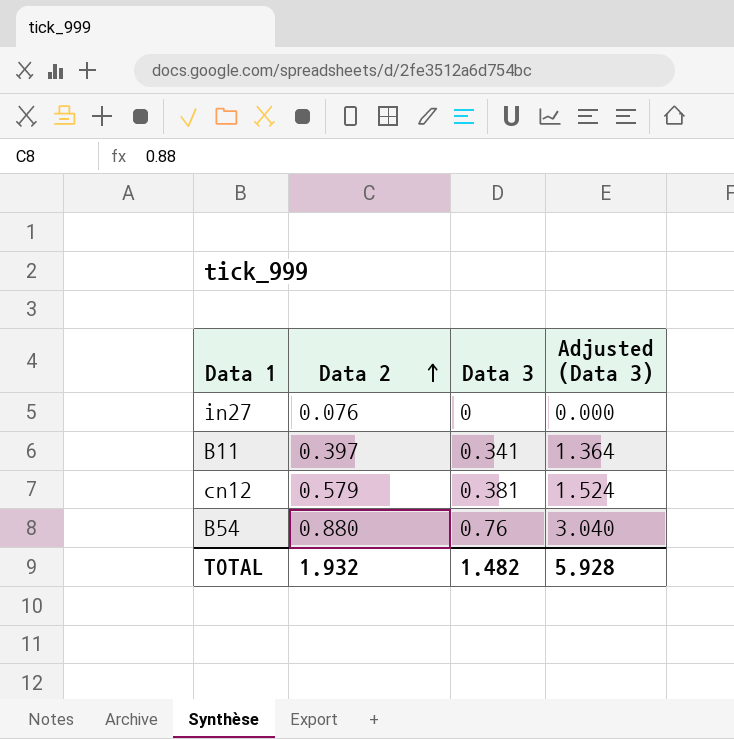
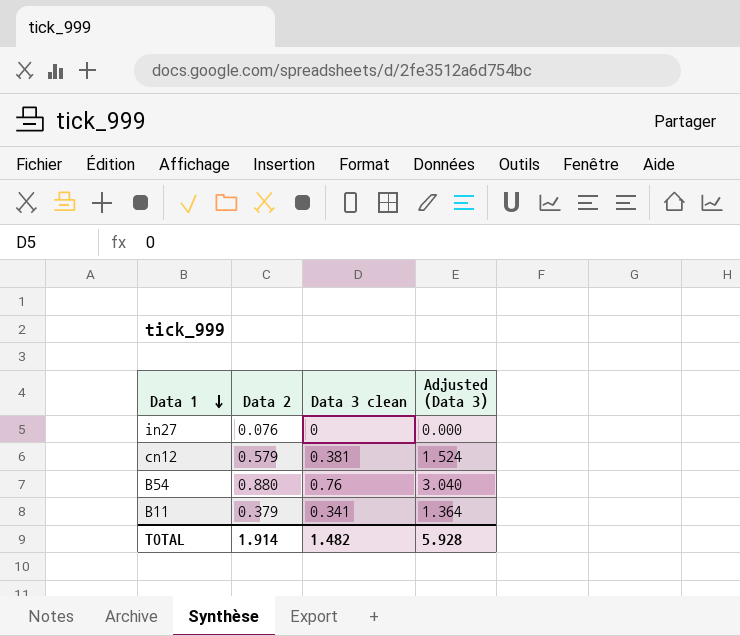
row order: Data 2 ascending -> Data 1 descending
column name: Data 3 -> Data 3 clean
B11 | Data 2: 0.397 -> 0.379
TOTAL | Data 2: 1.932 -> 1.914

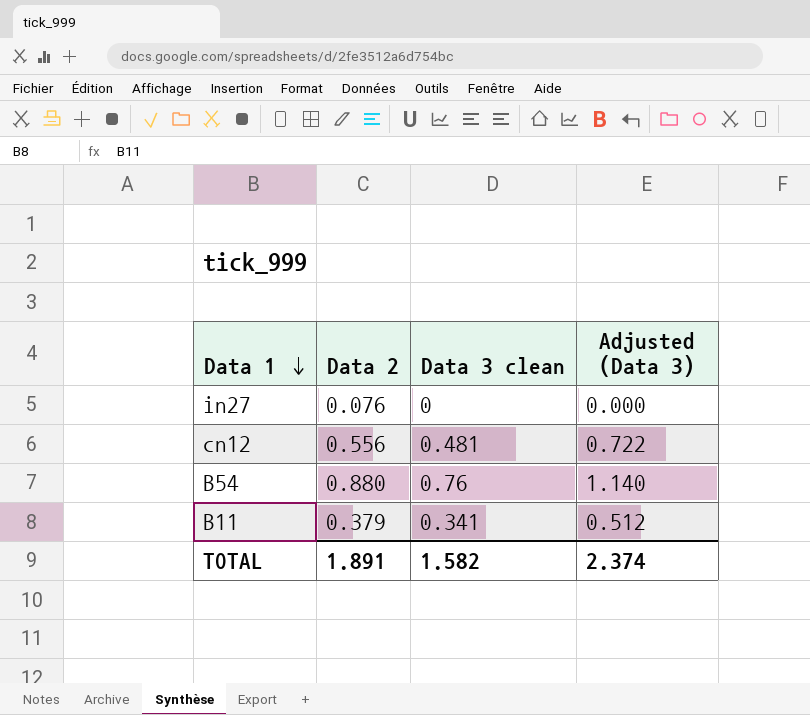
column Adjusted (Data 3) | formula: [Data 3 clean] * 4 -> [Data 3 clean] * 1.5
cn12 | Data 2: 0.579 -> 0.556
cn12 | Data 3 clean: 0.381 -> 0.481
TOTAL | Data 2: 1.914 -> 1.891
TOTAL | Data 3 clean: 1.482 -> 1.582
TOTAL | Adjusted (Data 3): 5.928 -> 2.374

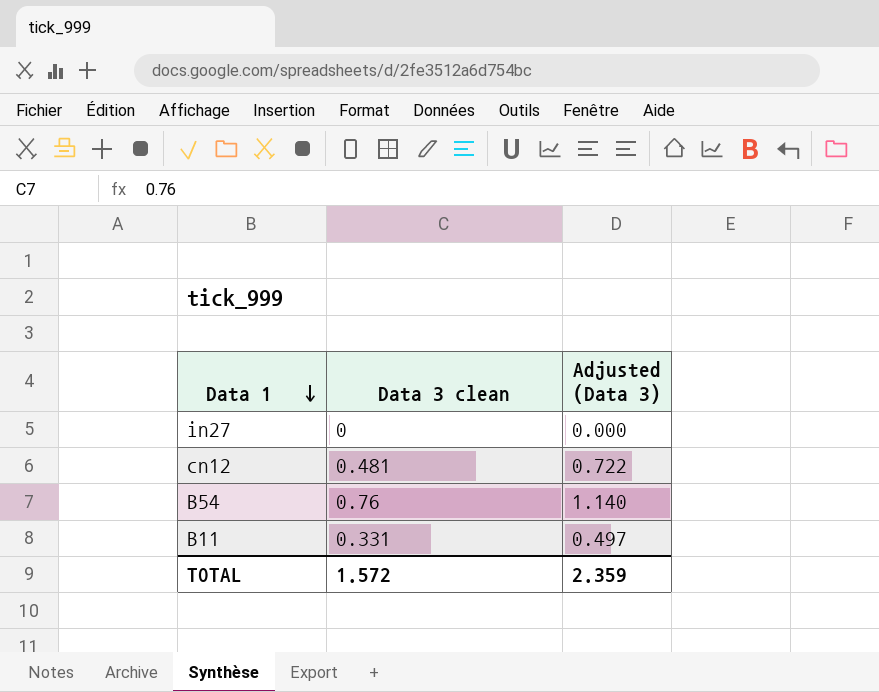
column Data 2 | position: 2 -> none
B11 | Data 3 clean: 0.341 -> 0.331
B11 | Adjusted (Data 3): 0.512 -> 0.497
TOTAL | Data 3 clean: 1.582 -> 1.572
TOTAL | Adjusted (Data 3): 2.374 -> 2.359

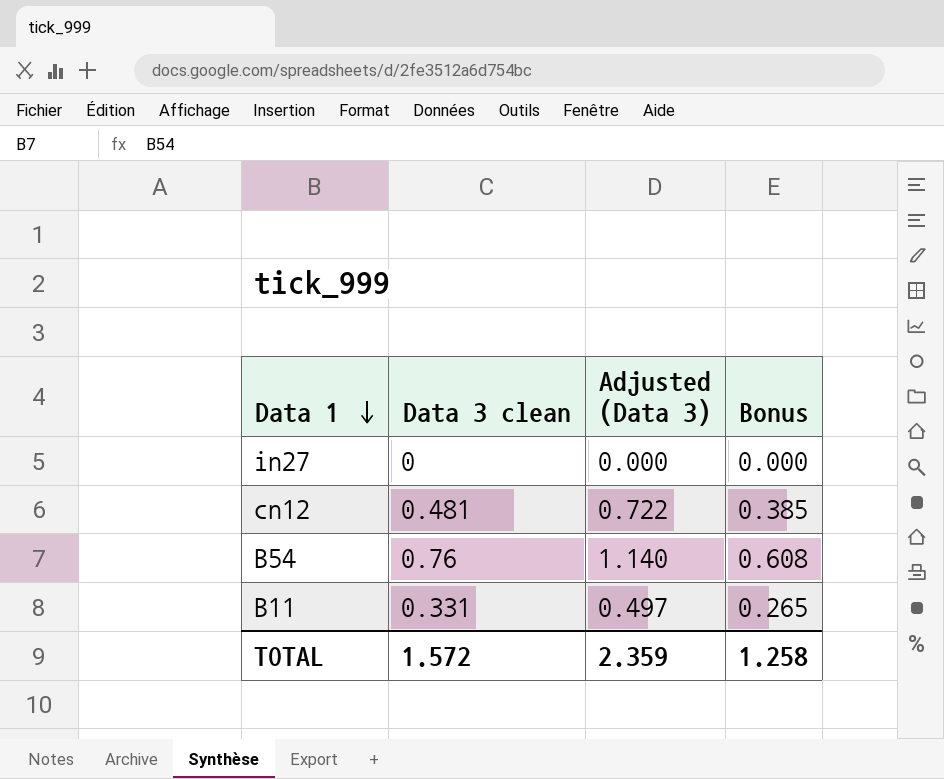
column Bonus | formula: none -> [Data 3 clean] * 0.8

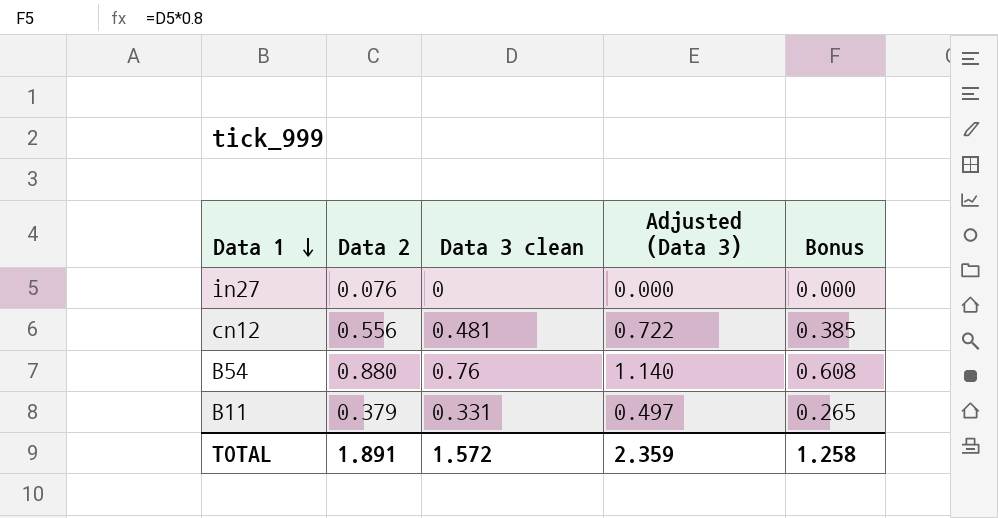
column Data 2 | position: none -> 2

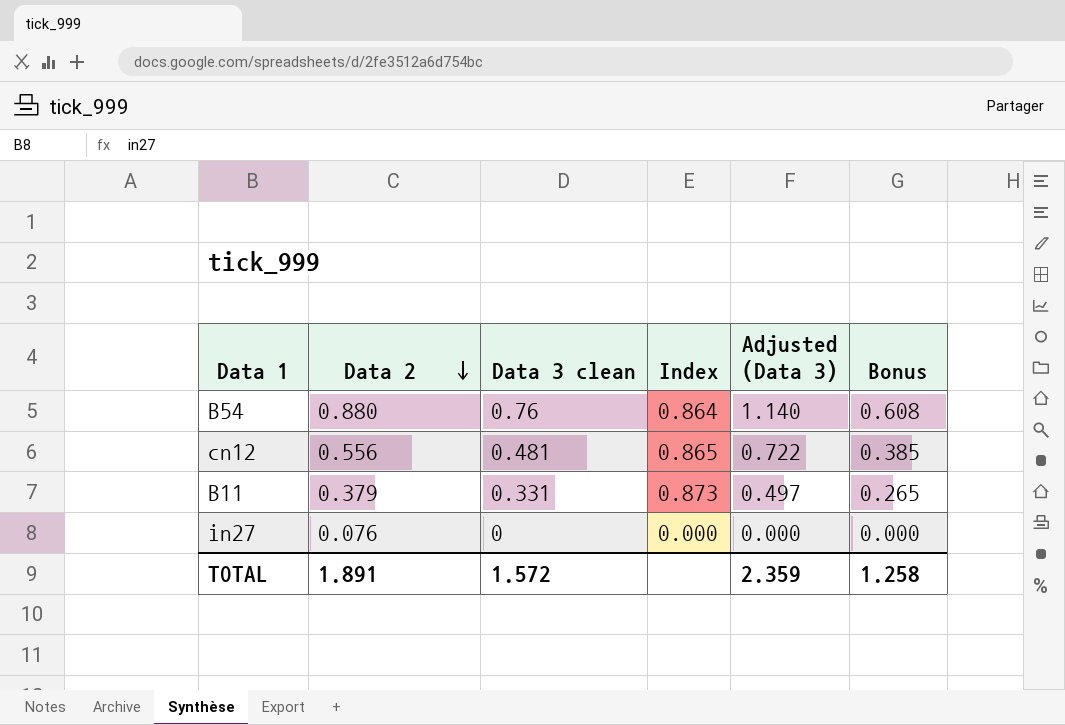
row order: Data 1 descending -> Data 2 descending
column Index | formula: none -> [Data 3 clean] / [Data 2]

